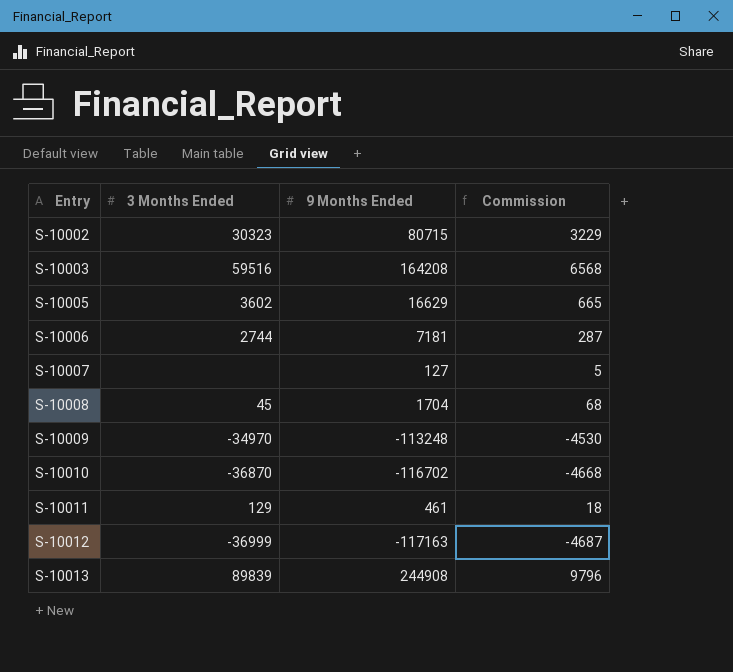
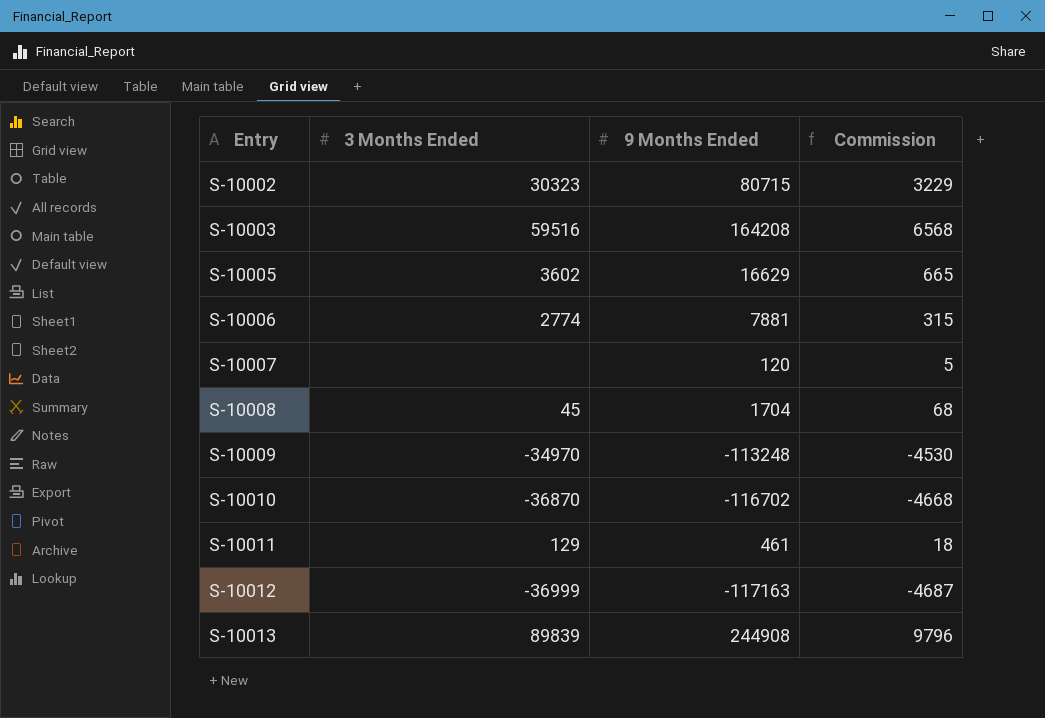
S-10006 | 3 Months Ended: 2744 -> 2774
S-10006 | 9 Months Ended: 7181 -> 7881
S-10006 | Commission: 287 -> 315
S-10007 | 9 Months Ended: 127 -> 120

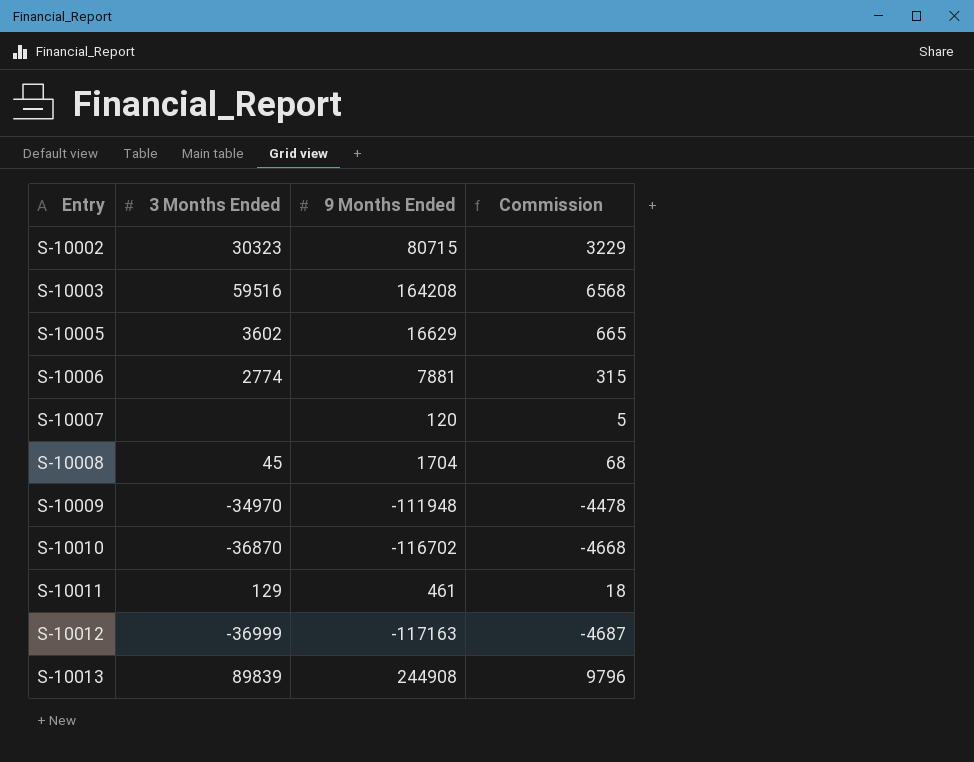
S-10009 | 9 Months Ended: -113248 -> -111948
S-10009 | Commission: -4530 -> -4478

